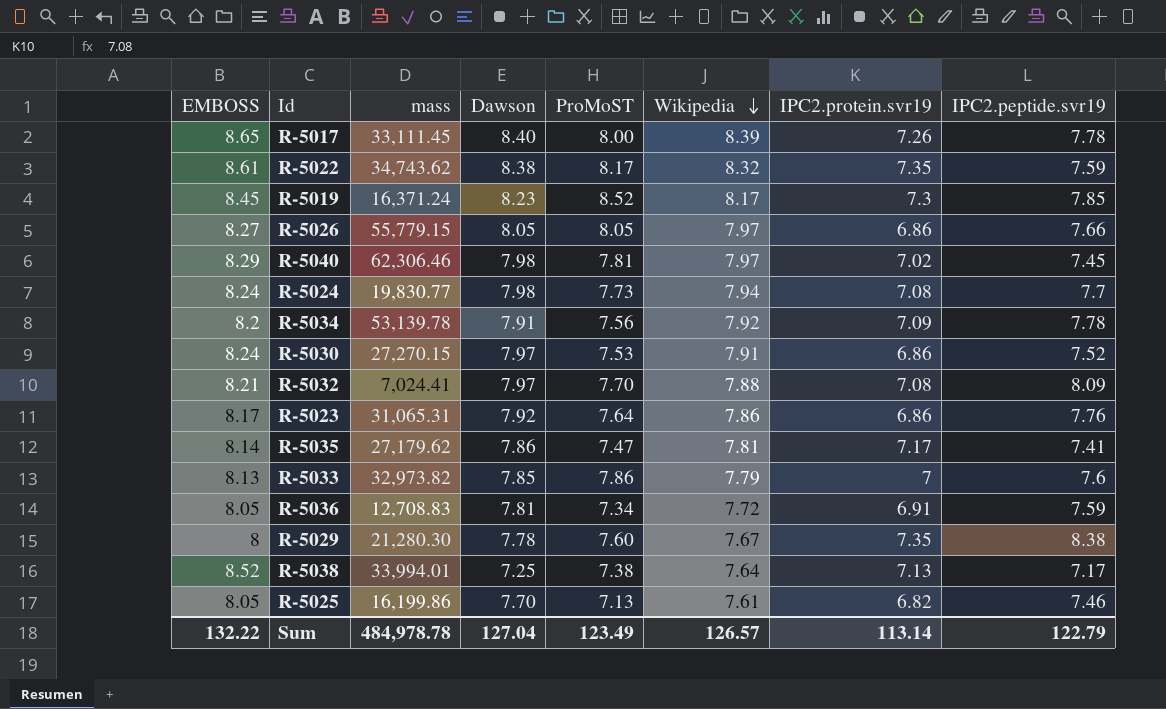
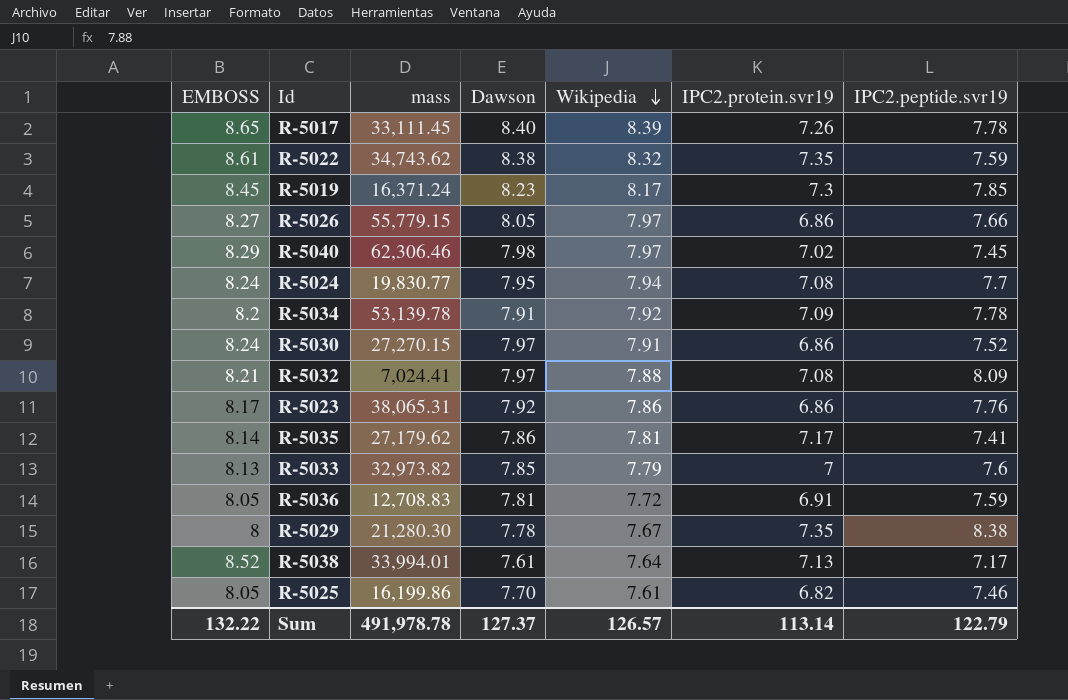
column ProMoST | position: 5 -> none
R-5024 | Dawson: 7.98 -> 7.95
R-5023 | mass: 31,065.31 -> 38,065.31
R-5038 | Dawson: 7.25 -> 7.61
Sum | mass: 484,978.78 -> 491,978.78
Sum | Dawson: 127.04 -> 127.37

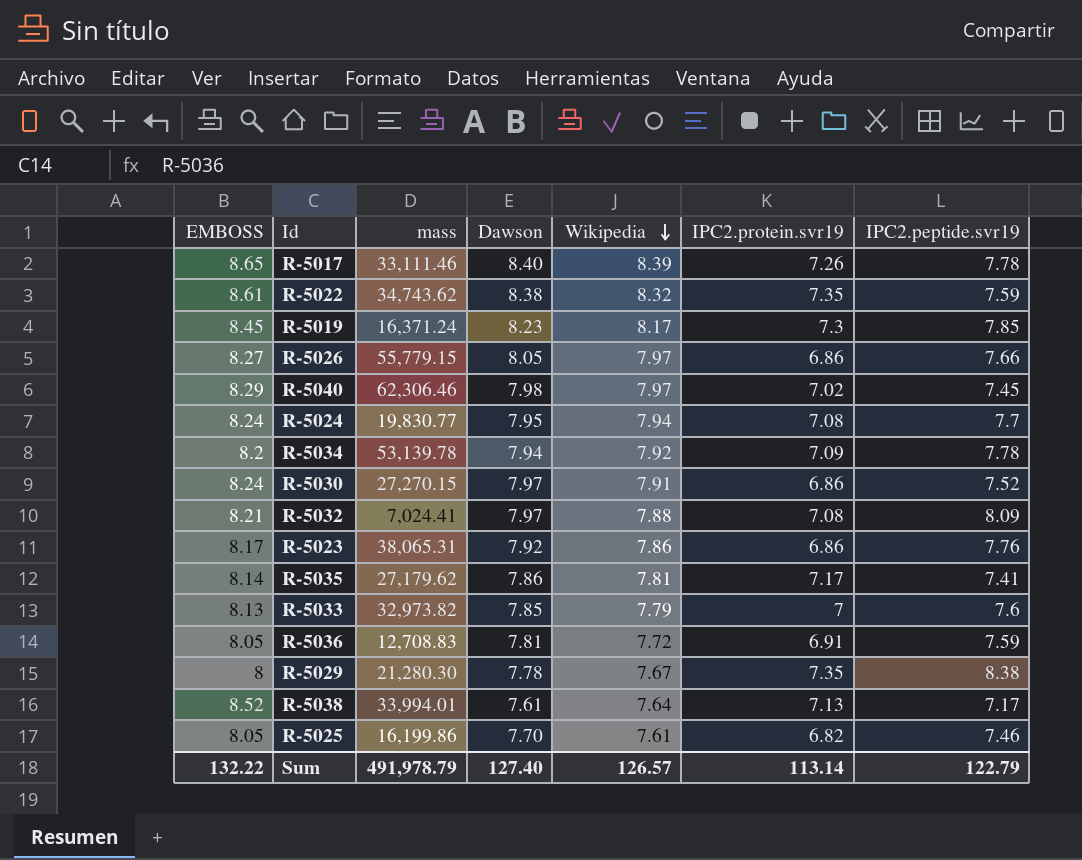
R-5017 | mass: 33,111.45 -> 33,111.46
R-5034 | Dawson: 7.91 -> 7.94
Sum | mass: 491,978.78 -> 491,978.79
Sum | Dawson: 127.37 -> 127.40

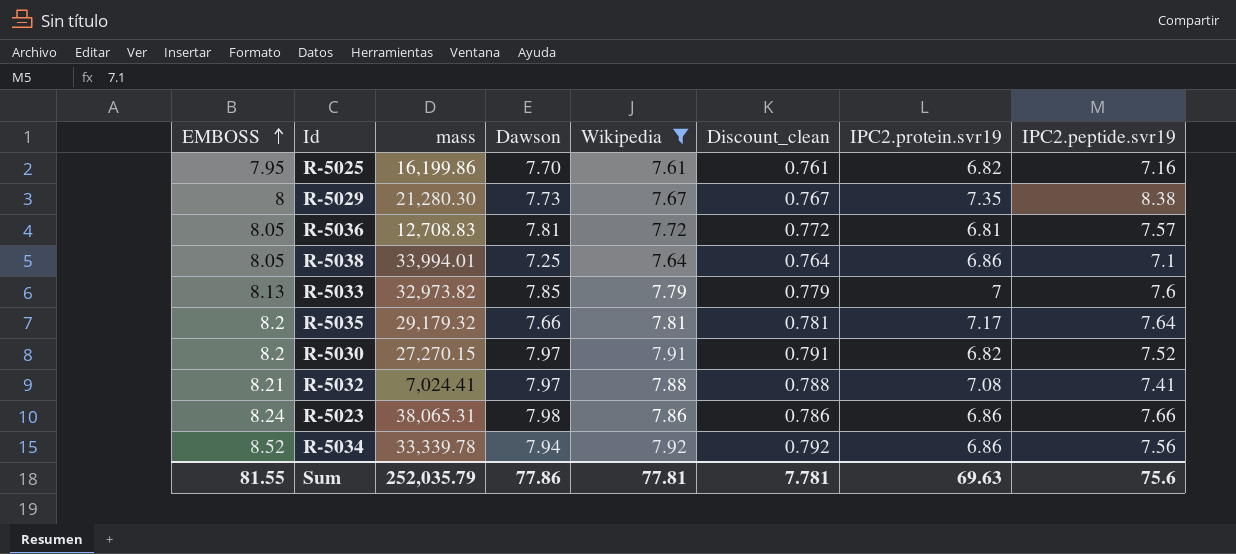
filter: none -> Wikipedia <= 7.92
row order: Wikipedia descending -> EMBOSS ascending
column Discount_clean | formula: none -> [Wikipedia] * 0.1
R-5025 | EMBOSS: 8.05 -> 7.95
R-5025 | IPC2.peptide.svr19: 7.46 -> 7.16
R-5029 | Dawson: 7.78 -> 7.73
R-5036 | IPC2.protein.svr19: 6.91 -> 6.81
R-5036 | IPC2.peptide.svr19: 7.59 -> 7.57
R-5038 | EMBOSS: 8.52 -> 8.05
R-5038 | Dawson: 7.61 -> 7.25
R-5038 | IPC2.protein.svr19: 7.13 -> 6.86
R-5038 | IPC2.peptide.svr19: 7.17 -> 7.1
R-5035 | EMBOSS: 8.14 -> 8.2
R-5035 | mass: 27,179.62 -> 29,179.32
R-5035 | Dawson: 7.86 -> 7.66
R-5035 | IPC2.peptide.svr19: 7.41 -> 7.64
R-5030 | EMBOSS: 8.24 -> 8.2
R-5030 | IPC2.protein.svr19: 6.86 -> 6.82
R-5032 | IPC2.peptide.svr19: 8.09 -> 7.41
R-5023 | EMBOSS: 8.17 -> 8.24
R-5023 | Dawson: 7.92 -> 7.98
R-5023 | IPC2.peptide.svr19: 7.76 -> 7.66
R-5034 | EMBOSS: 8.2 -> 8.52
R-5034 | mass: 53,139.78 -> 33,339.78
R-5034 | IPC2.protein.svr19: 7.09 -> 6.86
R-5034 | IPC2.peptide.svr19: 7.78 -> 7.56
Sum | EMBOSS: 132.22 -> 81.55
Sum | mass: 491,978.79 -> 252,035.79
Sum | Dawson: 127.40 -> 77.86
Sum | Wikipedia: 126.57 -> 77.81
Sum | IPC2.protein.svr19: 113.14 -> 69.63
Sum | IPC2.peptide.svr19: 122.79 -> 75.6

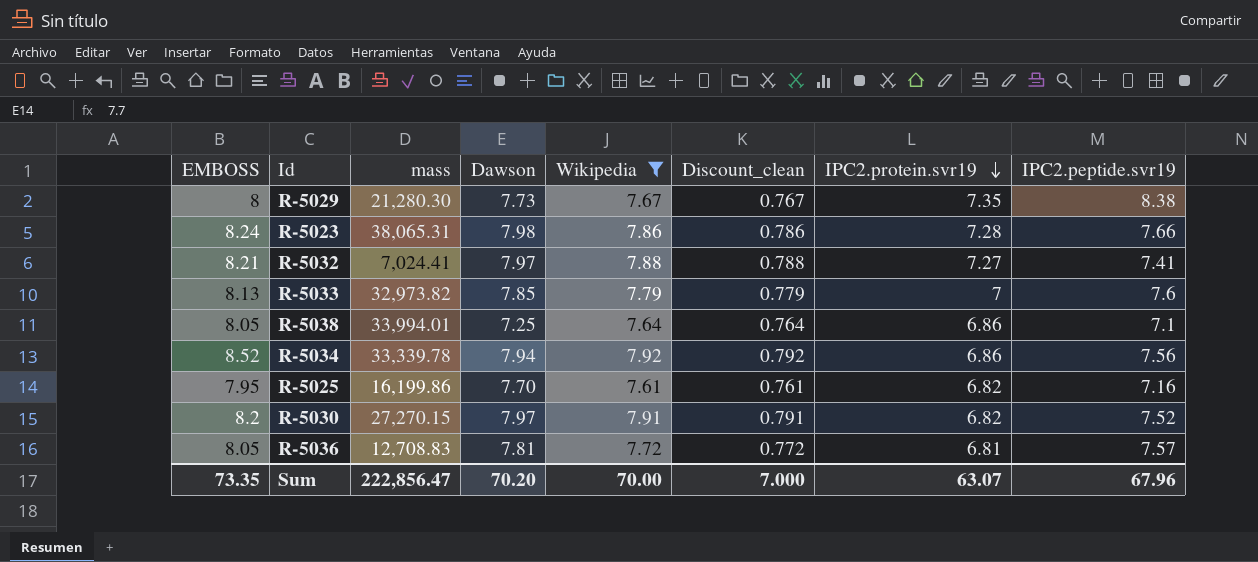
row order: EMBOSS ascending -> IPC2.protein.svr19 descending
row R-5035: 8.2 | 29,179.32 | 7.66 | 7.81 | 0.781 | 7.17 | 7.64 -> none
R-5023 | IPC2.protein.svr19: 6.86 -> 7.28
R-5032 | IPC2.protein.svr19: 7.08 -> 7.27
Sum | EMBOSS: 81.55 -> 73.35
Sum | mass: 252,035.79 -> 222,856.47
Sum | Dawson: 77.86 -> 70.20
Sum | Wikipedia: 77.81 -> 70.00
Sum | Discount_clean: 7.781 -> 7.000
Sum | IPC2.protein.svr19: 69.63 -> 63.07
Sum | IPC2.peptide.svr19: 75.6 -> 67.96

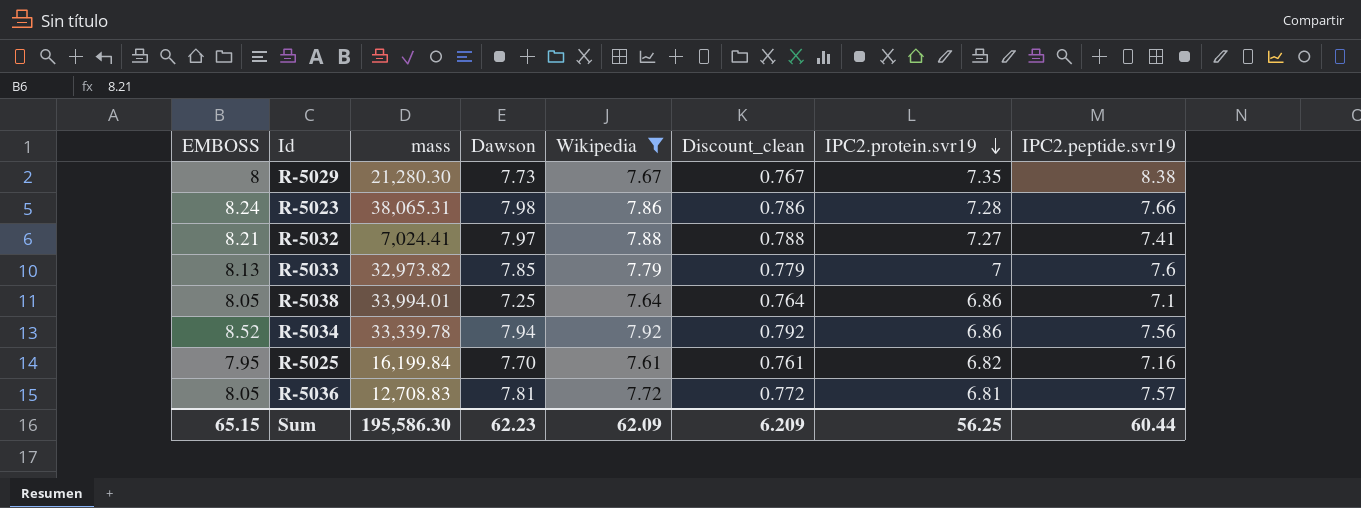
row R-5030: 8.2 | 27,270.15 | 7.97 | 7.91 | 0.791 | 6.82 | 7.52 -> none
R-5025 | mass: 16,199.86 -> 16,199.84
Sum | EMBOSS: 73.35 -> 65.15
Sum | mass: 222,856.47 -> 195,586.30
Sum | Dawson: 70.20 -> 62.23
Sum | Wikipedia: 70.00 -> 62.09
Sum | Discount_clean: 7.000 -> 6.209
Sum | IPC2.protein.svr19: 63.07 -> 56.25
Sum | IPC2.peptide.svr19: 67.96 -> 60.44

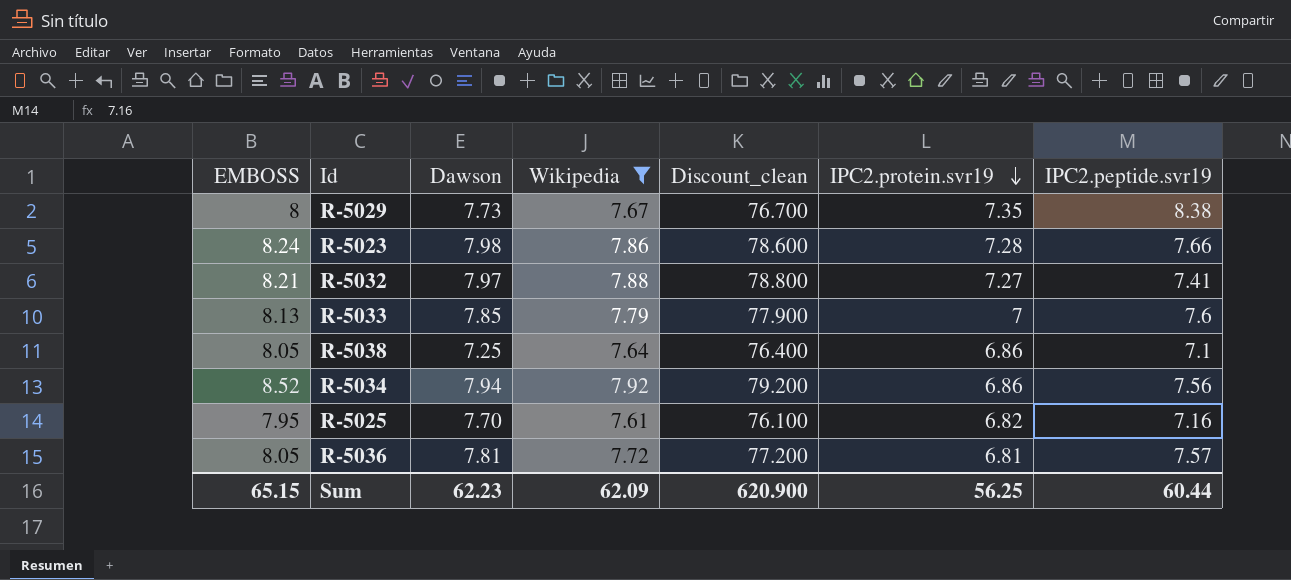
column mass | position: 3 -> none
column Discount_clean | formula: [Wikipedia] * 0.1 -> [Wikipedia] * 10
Sum | Discount_clean: 6.209 -> 620.900

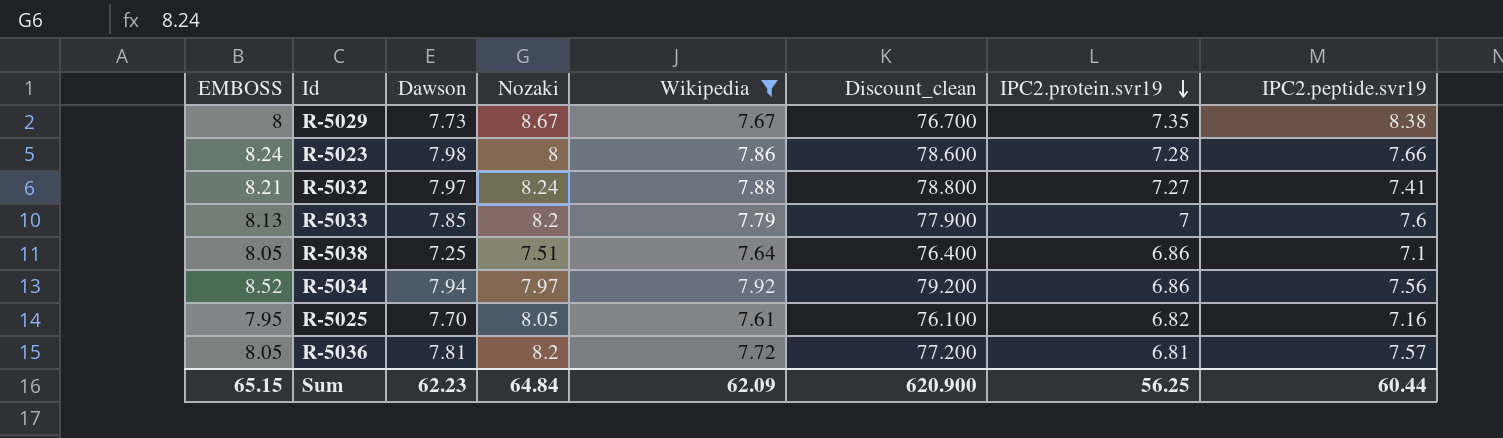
column Nozaki | position: none -> 4

